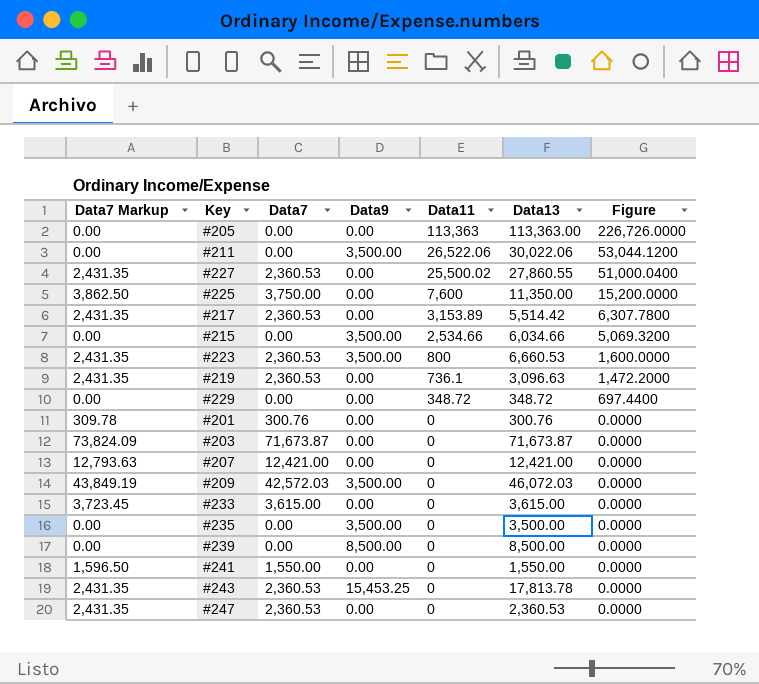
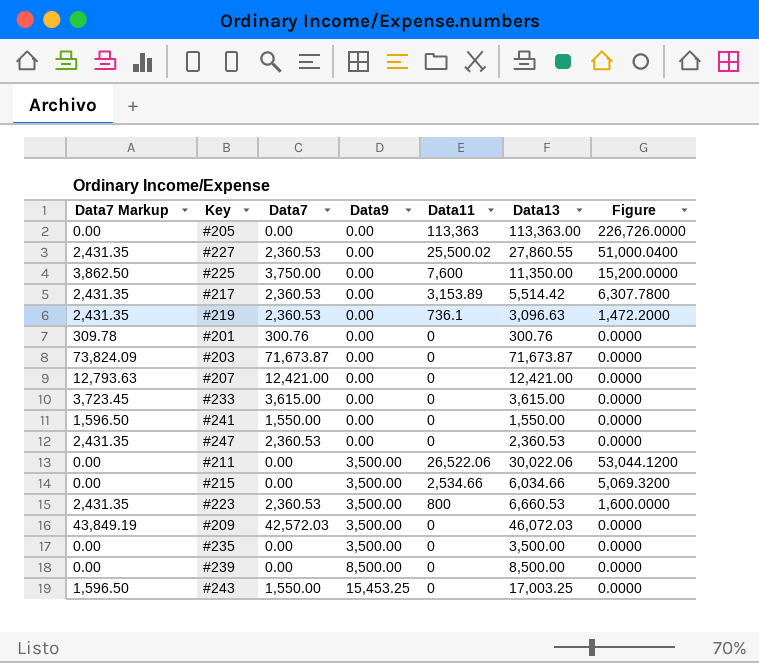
row order: Data11 descending -> Data9 ascending
row #229: 0.00 | 0.00 | 0.00 | 348.72 | 348.72 | 697.4400 -> none
#243 | Data7 Markup: 2,431.35 -> 1,596.50
#243 | Data7: 2,360.53 -> 1,550.00
#243 | Data13: 17,813.78 -> 17,003.25

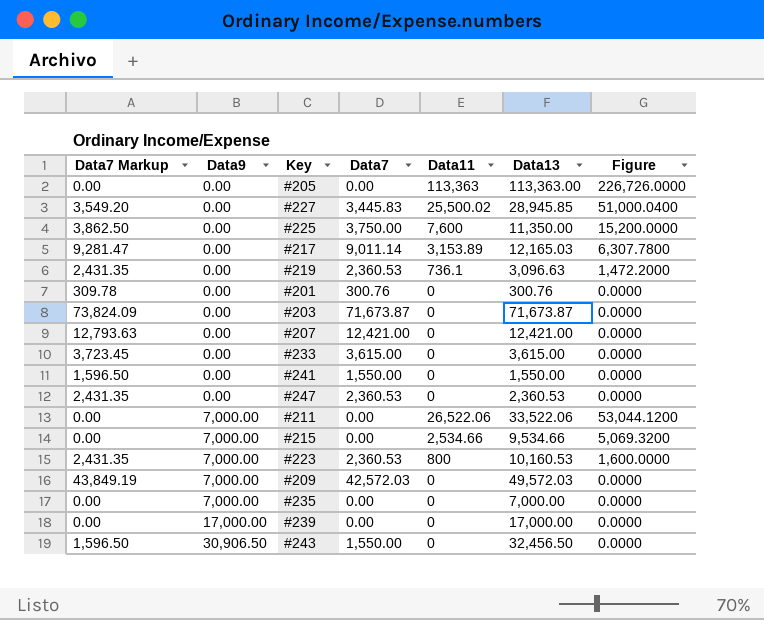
column Data9 | position: 4 -> 2
#227 | Data7 Markup: 2,431.35 -> 3,549.20
#227 | Data7: 2,360.53 -> 3,445.83
#227 | Data13: 27,860.55 -> 28,945.85
#217 | Data7 Markup: 2,431.35 -> 9,281.47
#217 | Data7: 2,360.53 -> 9,011.14
#217 | Data13: 5,514.42 -> 12,165.03
#211 | Data9: 3,500.00 -> 7,000.00
#211 | Data13: 30,022.06 -> 33,522.06
#215 | Data9: 3,500.00 -> 7,000.00
#215 | Data13: 6,034.66 -> 9,534.66
#223 | Data9: 3,500.00 -> 7,000.00
#223 | Data13: 6,660.53 -> 10,160.53
#209 | Data9: 3,500.00 -> 7,000.00
#209 | Data13: 46,072.03 -> 49,572.03
#235 | Data9: 3,500.00 -> 7,000.00
#235 | Data13: 3,500.00 -> 7,000.00
#239 | Data9: 8,500.00 -> 17,000.00
#239 | Data13: 8,500.00 -> 17,000.00
#243 | Data9: 15,453.25 -> 30,906.50
#243 | Data13: 17,003.25 -> 32,456.50

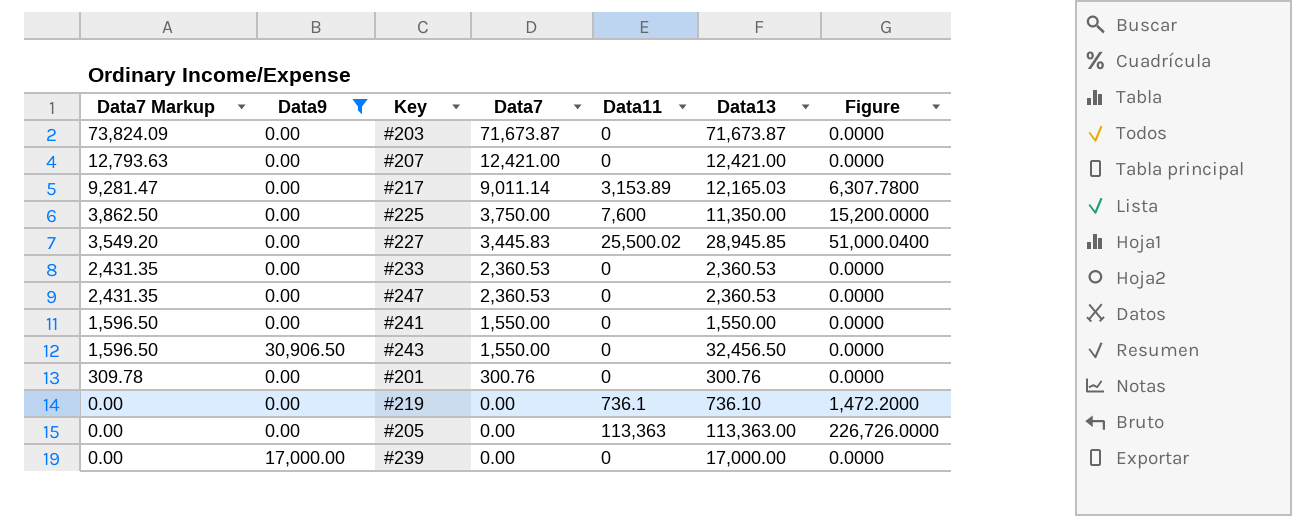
filter: none -> Data9 != 7,000.00
row order: Data9 ascending -> Data7 Markup descending
#233 | Data7 Markup: 3,723.45 -> 2,431.35
#233 | Data7: 3,615.00 -> 2,360.53
#233 | Data13: 3,615.00 -> 2,360.53
#219 | Data7 Markup: 2,431.35 -> 0.00
#219 | Data7: 2,360.53 -> 0.00
#219 | Data13: 3,096.63 -> 736.10

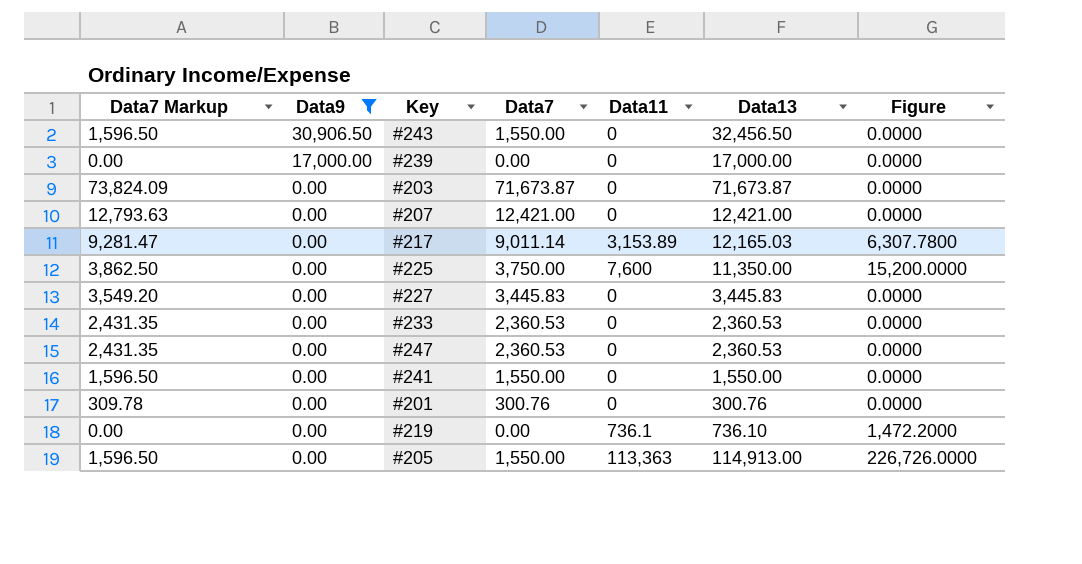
row order: Data7 Markup descending -> Data9 descending
#227 | Data11: 25,500.02 -> 0
#227 | Data13: 28,945.85 -> 3,445.83
#227 | Figure: 51,000.0400 -> 0.0000
#205 | Data7 Markup: 0.00 -> 1,596.50
#205 | Data7: 0.00 -> 1,550.00
#205 | Data13: 113,363.00 -> 114,913.00

